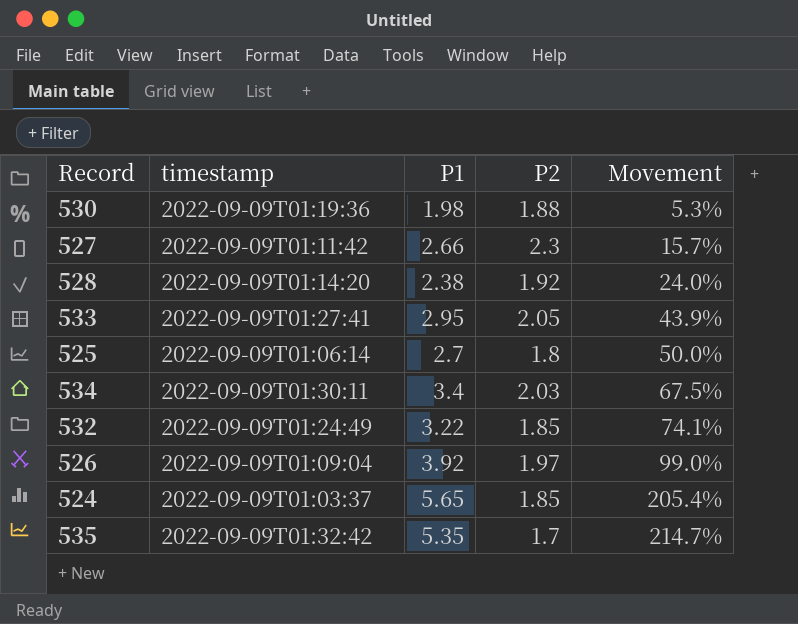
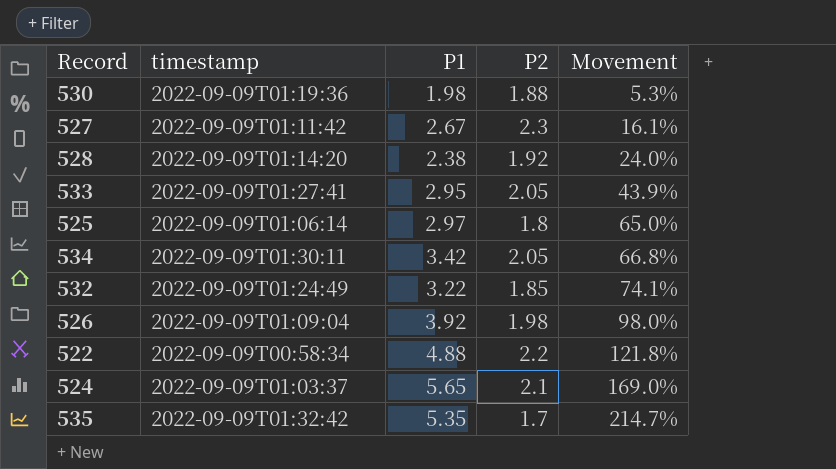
527 | P1: 2.66 -> 2.67
527 | Movement: 15.7% -> 16.1%
525 | P1: 2.7 -> 2.97
525 | Movement: 50.0% -> 65.0%
534 | P1: 3.4 -> 3.42
534 | P2: 2.03 -> 2.05
534 | Movement: 67.5% -> 66.8%
526 | P2: 1.97 -> 1.98
526 | Movement: 99.0% -> 98.0%
row 522: none -> 2022-09-09T00:58:34 | 4.88 | 2.2 | 121.8%
524 | P2: 1.85 -> 2.1
524 | Movement: 205.4% -> 169.0%

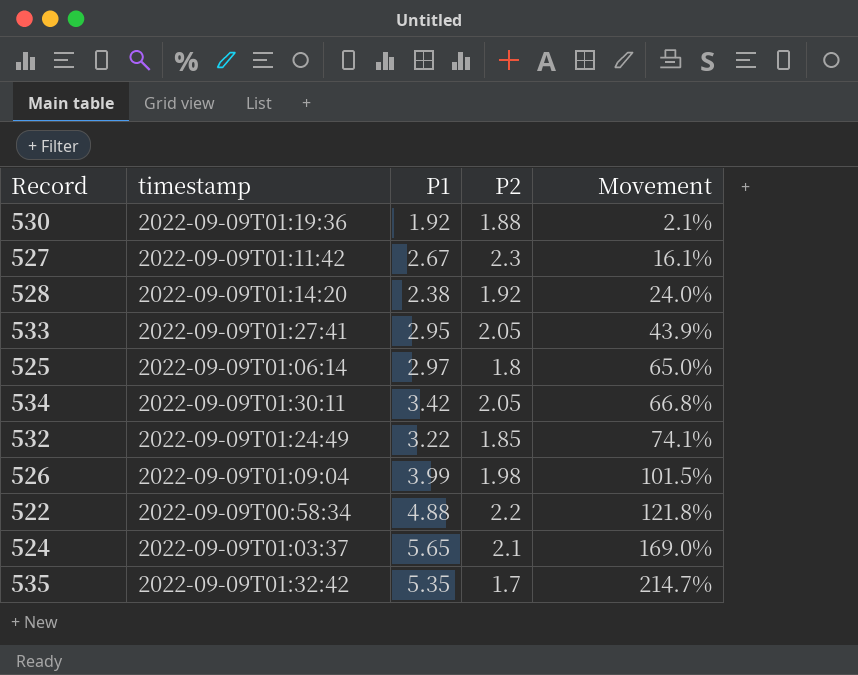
530 | P1: 1.98 -> 1.92
530 | Movement: 5.3% -> 2.1%
526 | P1: 3.92 -> 3.99
526 | Movement: 98.0% -> 101.5%

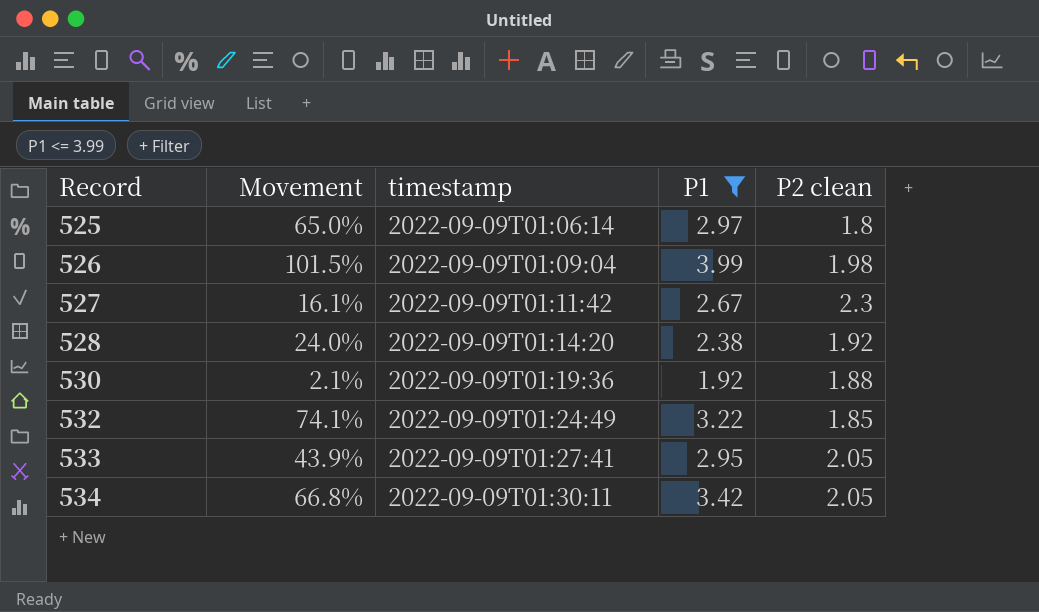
filter: none -> P1 <= 3.99
row order: Movement ascending -> Record ascending
column Movement | position: 5 -> 2
column name: P2 -> P2 clean

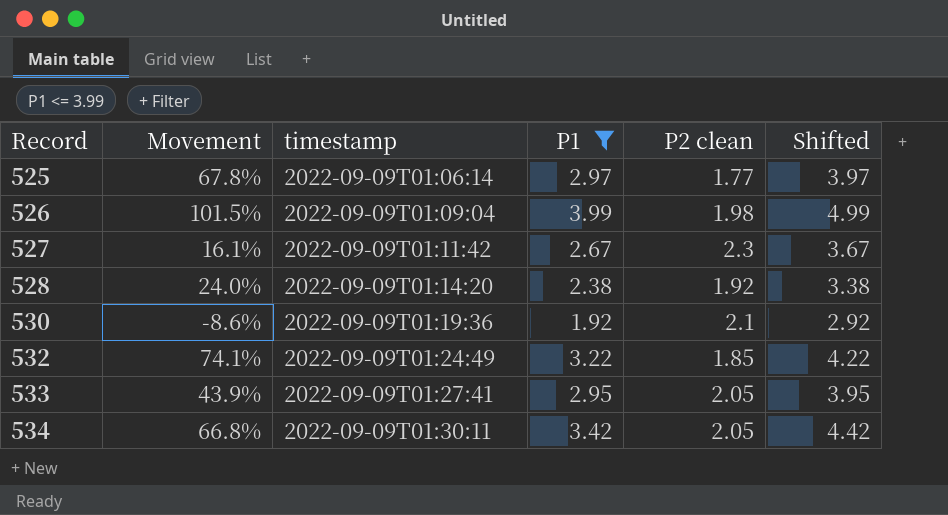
column Shifted | formula: none -> [P1] + 1
525 | Movement: 65.0% -> 67.8%
525 | P2 clean: 1.8 -> 1.77
530 | Movement: 2.1% -> -8.6%
530 | P2 clean: 1.88 -> 2.1

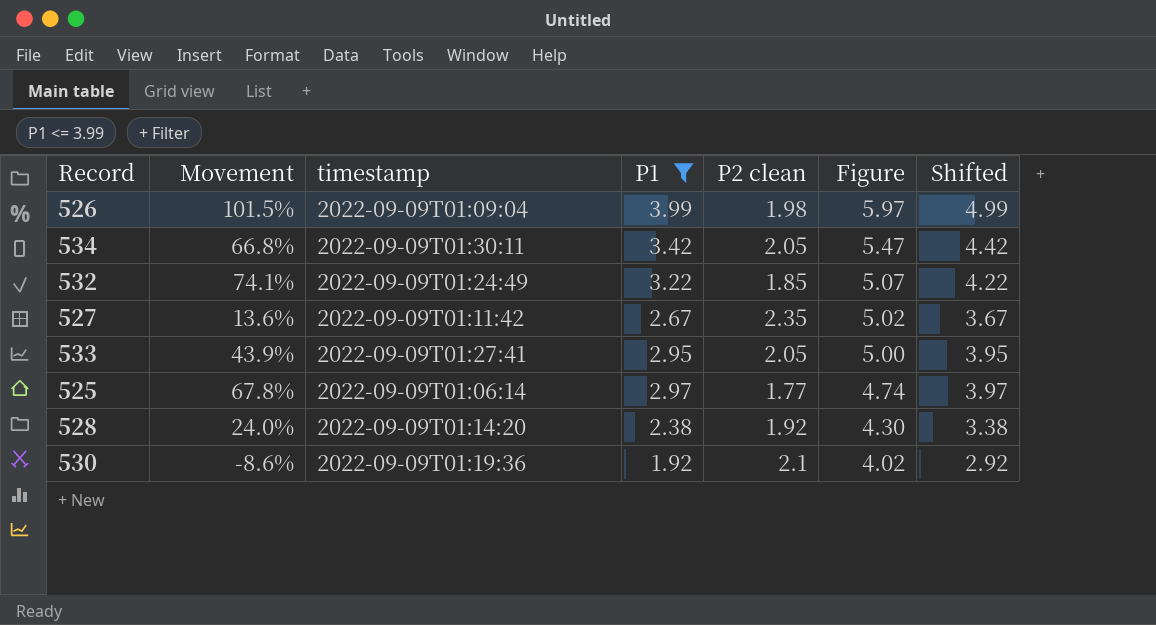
row order: Record ascending -> Figure descending
column Figure | formula: none -> [P1] + [P2 clean]
527 | Movement: 16.1% -> 13.6%
527 | P2 clean: 2.3 -> 2.35

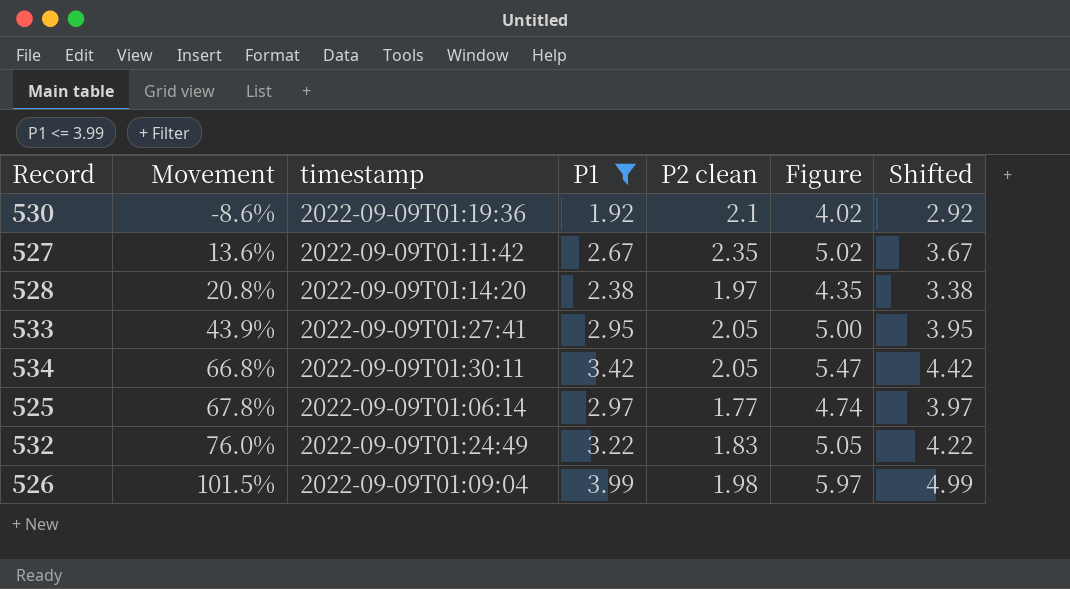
row order: Figure descending -> Movement ascending
528 | Movement: 24.0% -> 20.8%
528 | P2 clean: 1.92 -> 1.97
528 | Figure: 4.30 -> 4.35
532 | Movement: 74.1% -> 76.0%
532 | P2 clean: 1.85 -> 1.83
532 | Figure: 5.07 -> 5.05

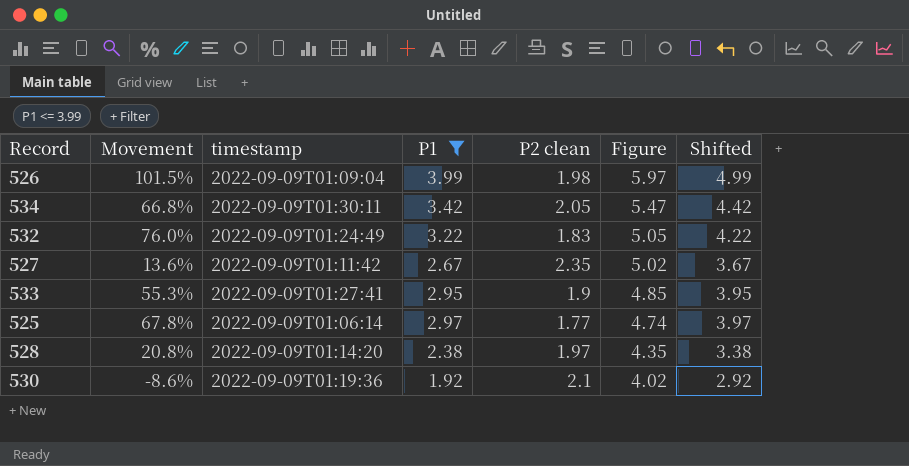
row order: Movement ascending -> Figure descending
533 | Movement: 43.9% -> 55.3%
533 | P2 clean: 2.05 -> 1.9
533 | Figure: 5.00 -> 4.85

